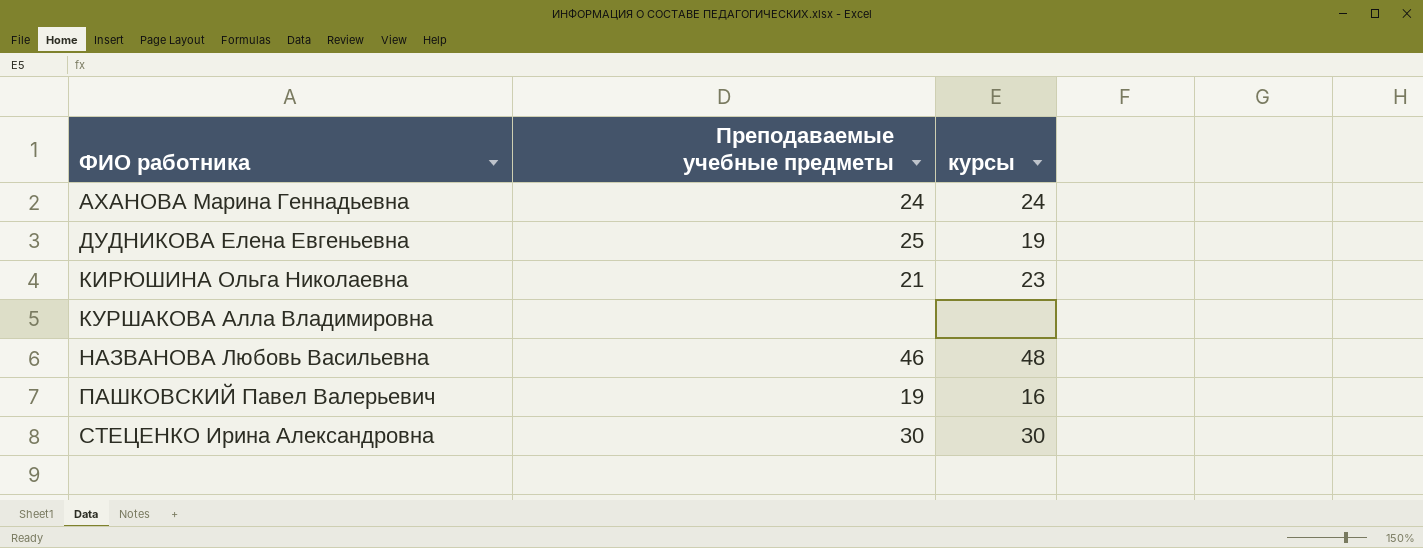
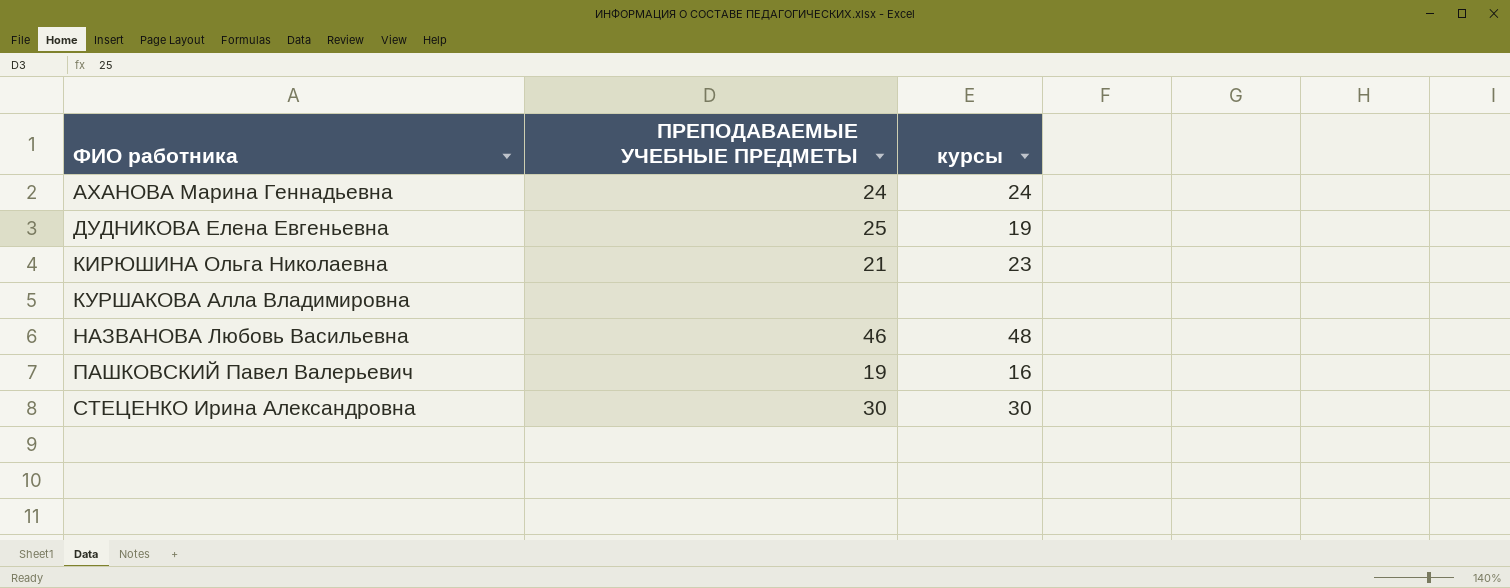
column name: Преподаваемые учебные предметы -> ПРЕПОДАВАЕМЫЕ УЧЕБНЫЕ ПРЕДМЕТЫ

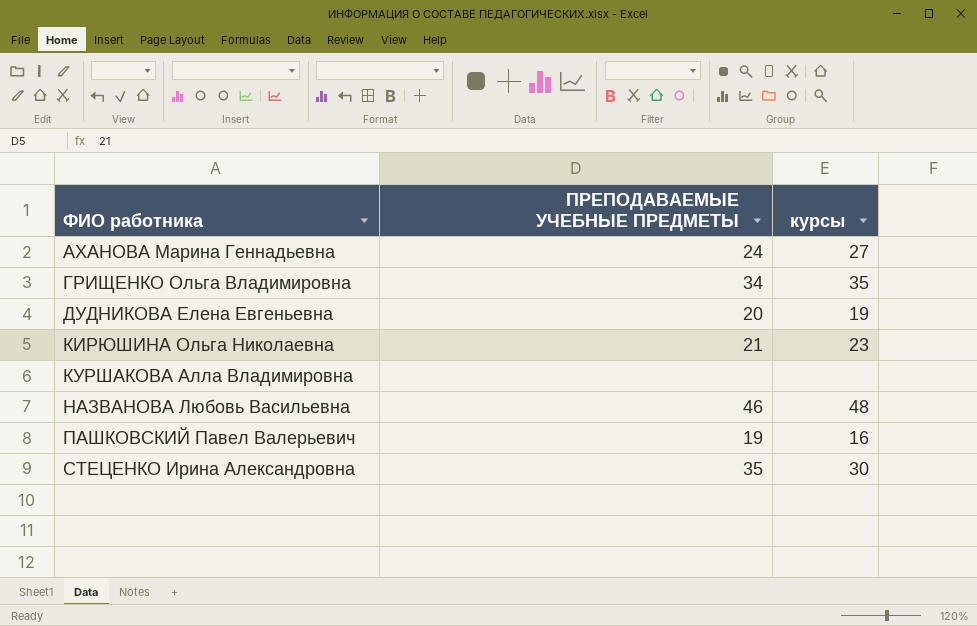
АХАНОВА Марина Геннадьевна | курсы: 24 -> 27
row ГРИЩЕНКО Ольга Владимировна: none -> 34 | 35
ДУДНИКОВА Елена Евгеньевна | ПРЕПОДАВАЕМЫЕ УЧЕБНЫЕ ПРЕДМЕТЫ: 25 -> 20
СТЕЦЕНКО Ирина Александровна | ПРЕПОДАВАЕМЫЕ УЧЕБНЫЕ ПРЕДМЕТЫ: 30 -> 35

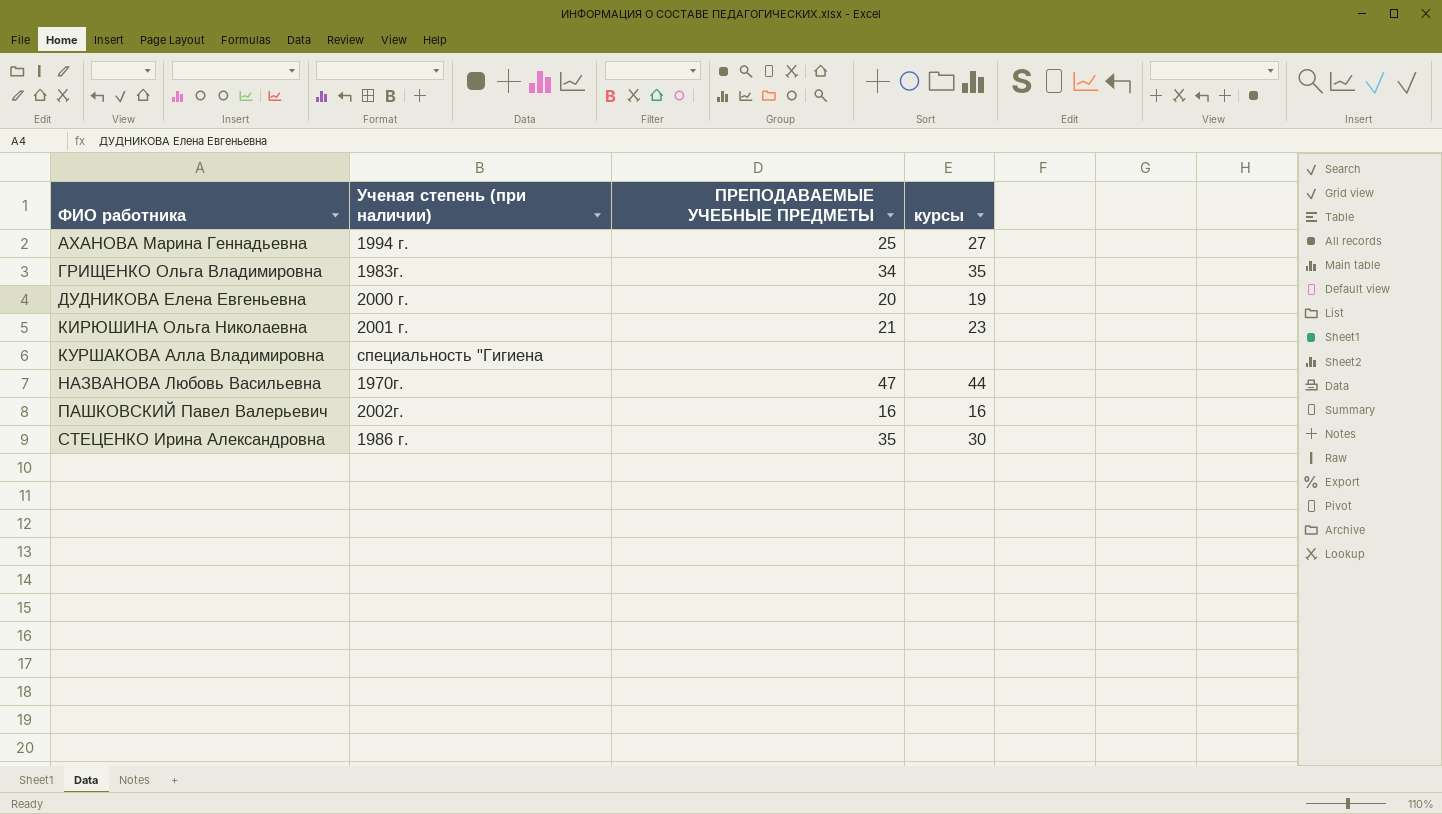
column Ученая степень (при наличии) | position: none -> 2
АХАНОВА Марина Геннадьевна | ПРЕПОДАВАЕМЫЕ УЧЕБНЫЕ ПРЕДМЕТЫ: 24 -> 25
НАЗВАНОВА Любовь Васильевна | ПРЕПОДАВАЕМЫЕ УЧЕБНЫЕ ПРЕДМЕТЫ: 46 -> 47
НАЗВАНОВА Любовь Васильевна | курсы: 48 -> 44
ПАШКОВСКИЙ Павел Валерьевич | ПРЕПОДАВАЕМЫЕ УЧЕБНЫЕ ПРЕДМЕТЫ: 19 -> 16

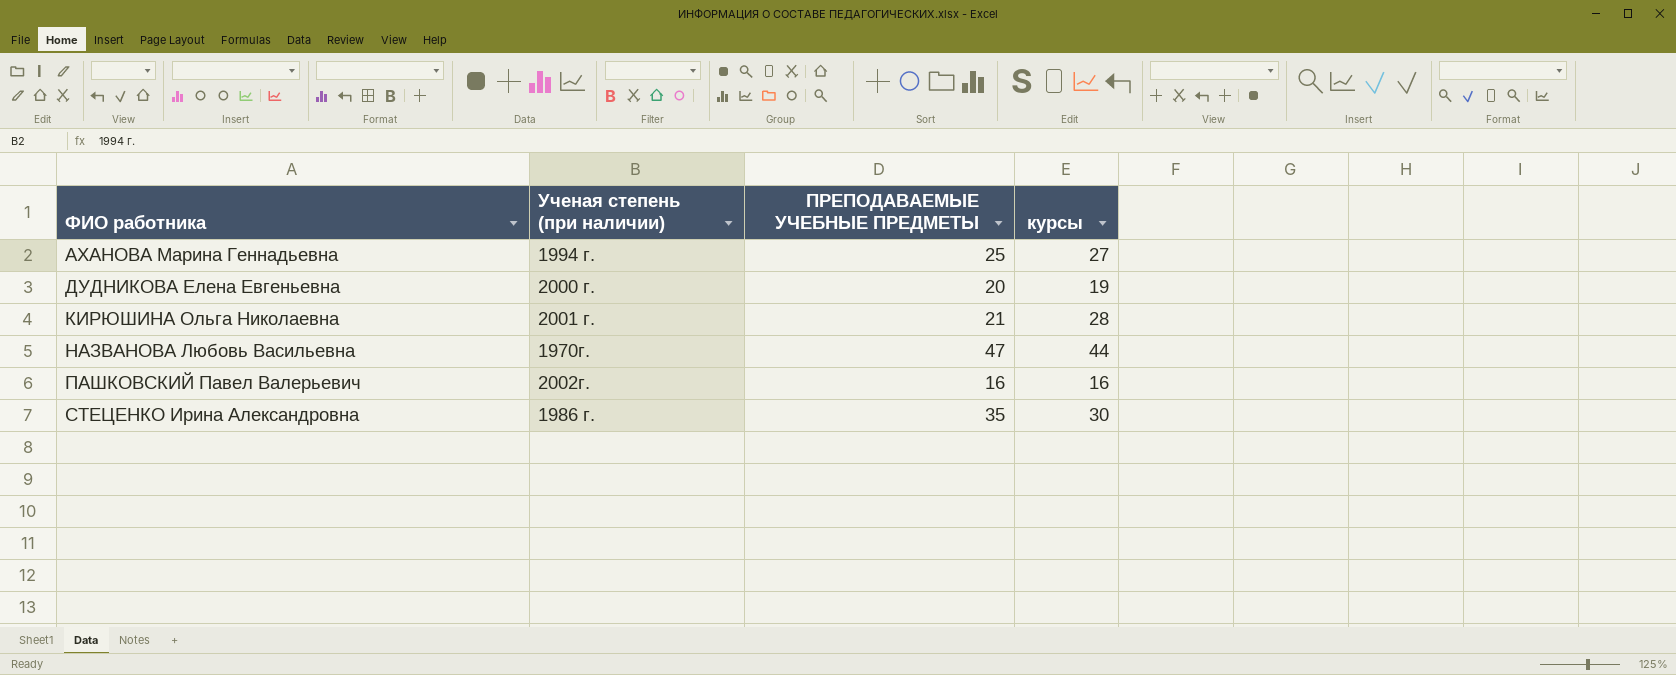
row ГРИЩЕНКО Ольга Владимировна: 1983г. | 34 | 35 -> none
row КУРШАКОВА Алла Владимировна: специальность "Гигиена | none | none -> none
КИРЮШИНА Ольга Николаевна | курсы: 23 -> 28

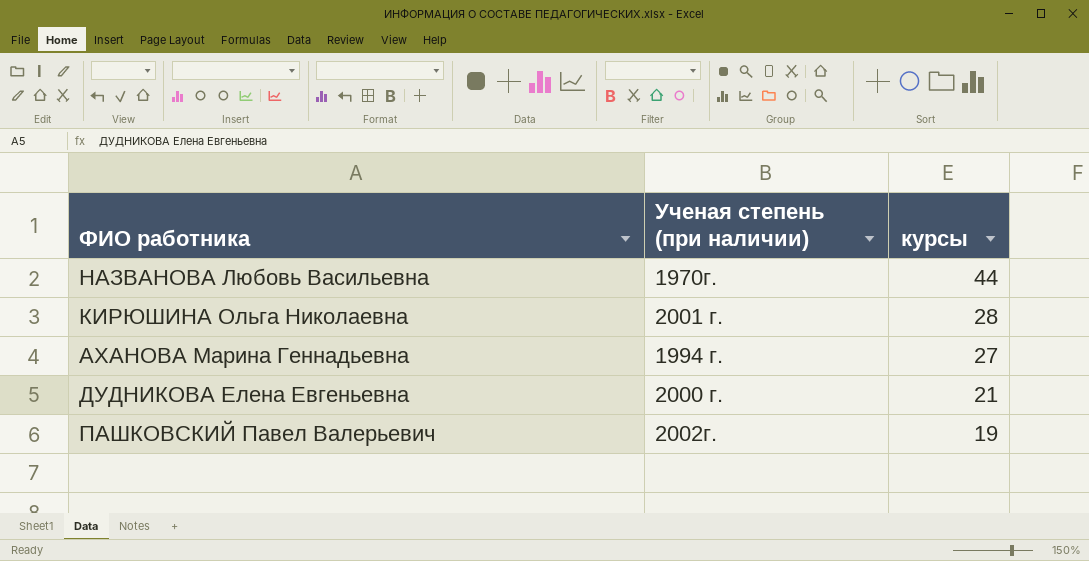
row order: ФИО работника ascending -> курсы descending
column ПРЕПОДАВАЕМЫЕ УЧЕБНЫЕ ПРЕДМЕТЫ | position: 3 -> none
row СТЕЦЕНКО Ирина Александровна: 1986 г. | 35 | 30 -> none
ДУДНИКОВА Елена Евгеньевна | курсы: 19 -> 21
ПАШКОВСКИЙ Павел Валерьевич | курсы: 16 -> 19

